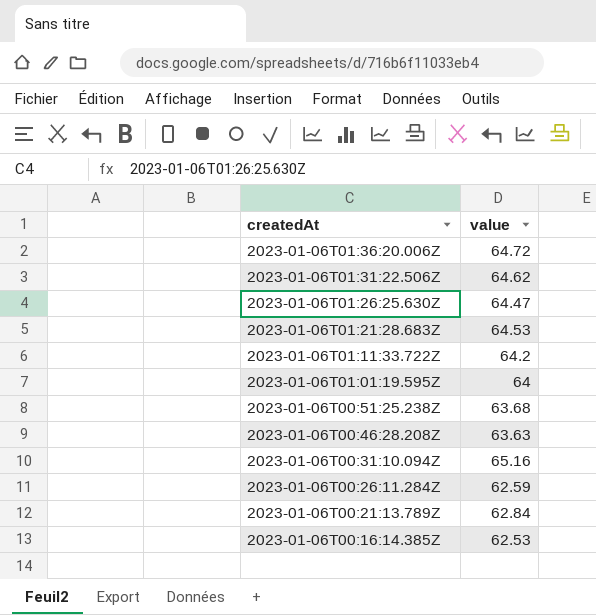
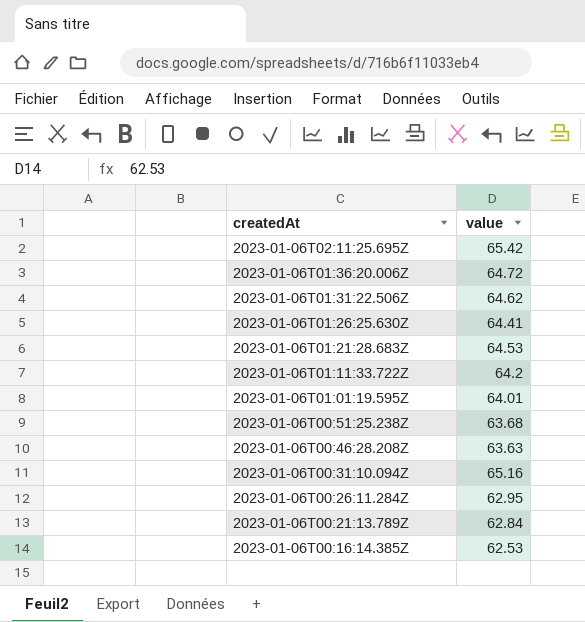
row 2023-01-06T02:11:25.695Z: none -> 65.42
2023-01-06T01:26:25.630Z | value: 64.47 -> 64.41
2023-01-06T01:01:19.595Z | value: 64 -> 64.01
2023-01-06T00:26:11.284Z | value: 62.59 -> 62.95

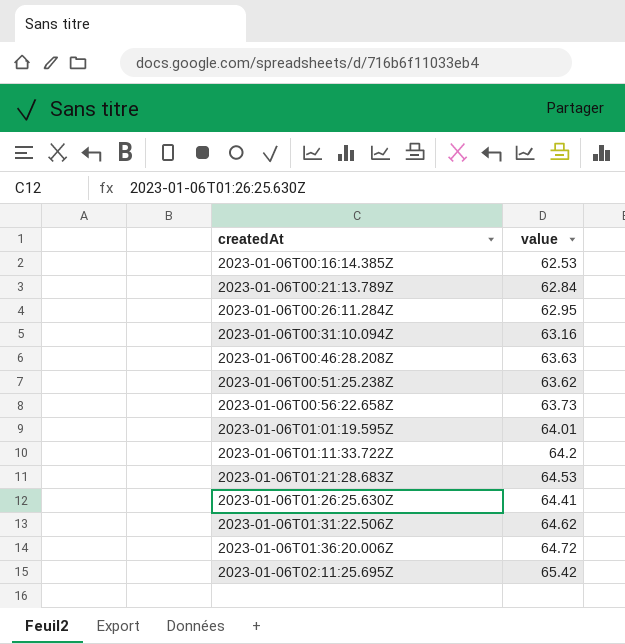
row order: createdAt descending -> createdAt ascending
2023-01-06T00:31:10.094Z | value: 65.16 -> 63.16
2023-01-06T00:51:25.238Z | value: 63.68 -> 63.62
row 2023-01-06T00:56:22.658Z: none -> 63.73

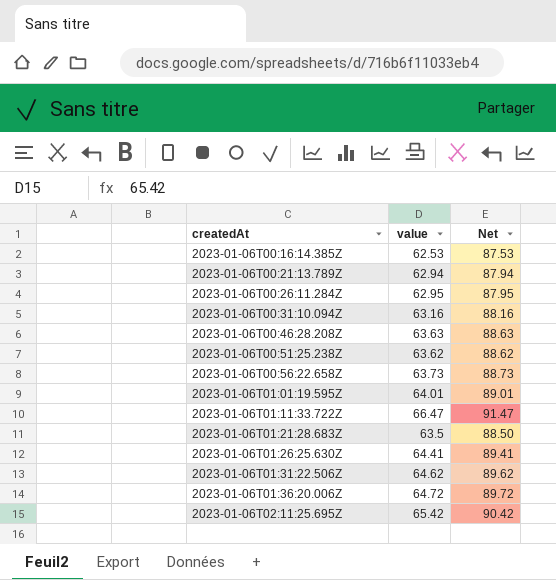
column Net | formula: none -> [value] + 25
2023-01-06T00:21:13.789Z | value: 62.84 -> 62.94
2023-01-06T01:11:33.722Z | value: 64.2 -> 66.47
2023-01-06T01:21:28.683Z | value: 64.53 -> 63.5

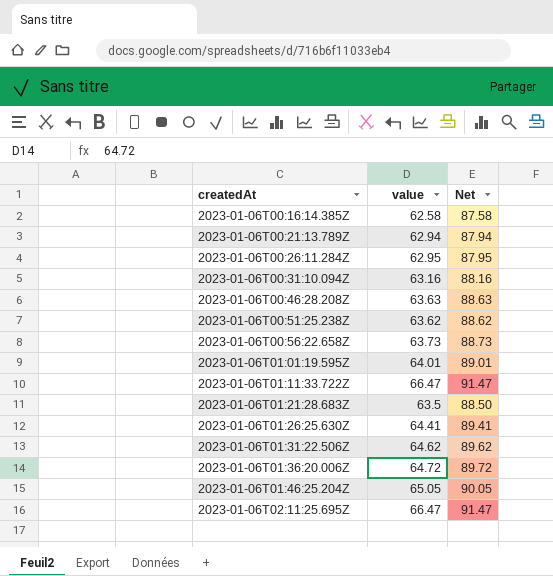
2023-01-06T00:16:14.385Z | value: 62.53 -> 62.58
2023-01-06T00:16:14.385Z | Net: 87.53 -> 87.58
row 2023-01-06T01:46:25.204Z: none -> 65.05 | 90.05
2023-01-06T02:11:25.695Z | value: 65.42 -> 66.47
2023-01-06T02:11:25.695Z | Net: 90.42 -> 91.47

